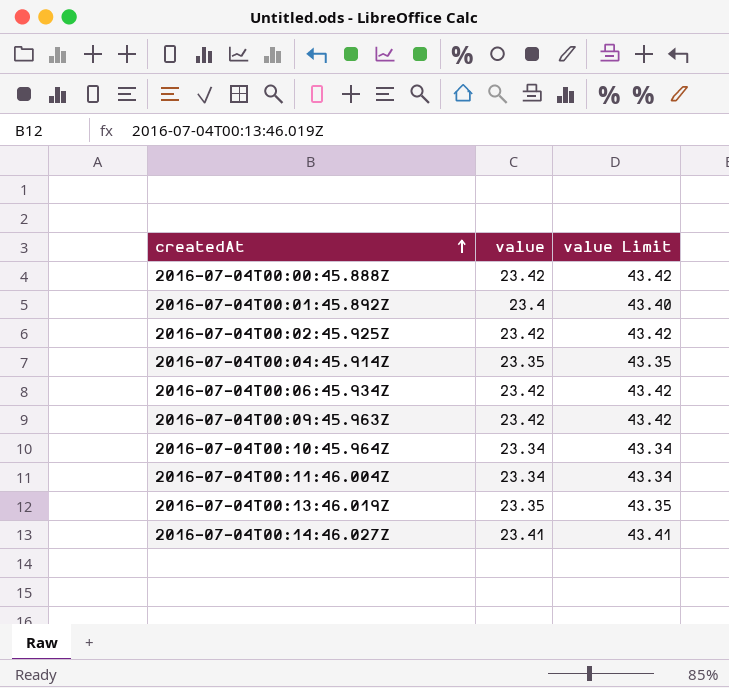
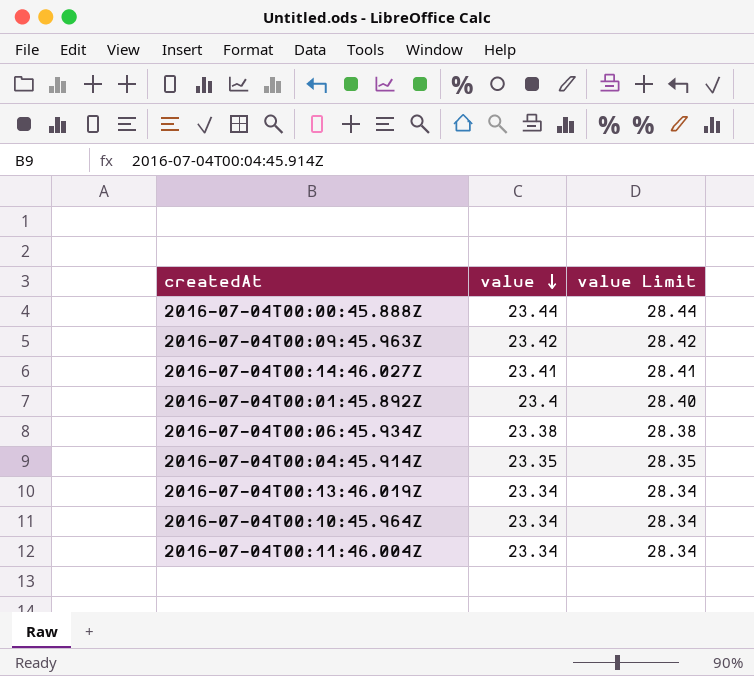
row order: createdAt ascending -> value descending
column value Limit | formula: [value] + 20 -> [value] + 5
row 2016-07-04T00:02:45.925Z: 23.42 | 43.42 -> none
2016-07-04T00:00:45.888Z | value: 23.42 -> 23.44
2016-07-04T00:06:45.934Z | value: 23.42 -> 23.38
2016-07-04T00:13:46.019Z | value: 23.35 -> 23.34

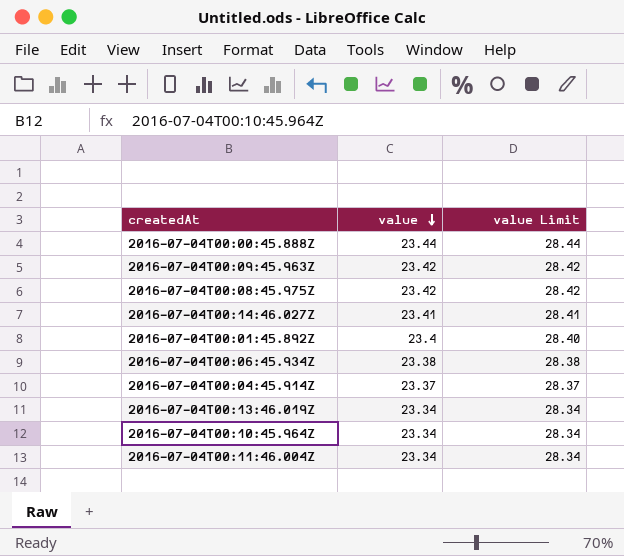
row 2016-07-04T00:08:45.975Z: none -> 23.42 | 28.42
2016-07-04T00:04:45.914Z | value: 23.35 -> 23.37
2016-07-04T00:04:45.914Z | value Limit: 28.35 -> 28.37

